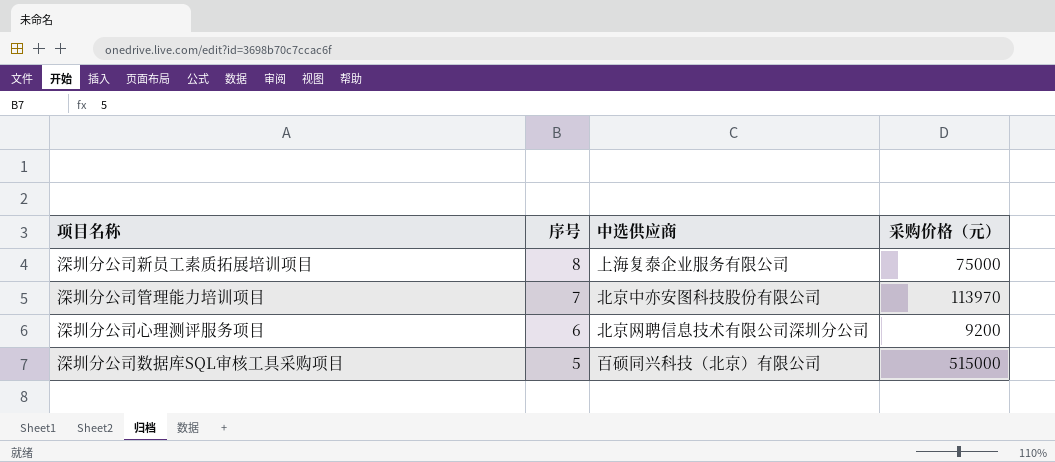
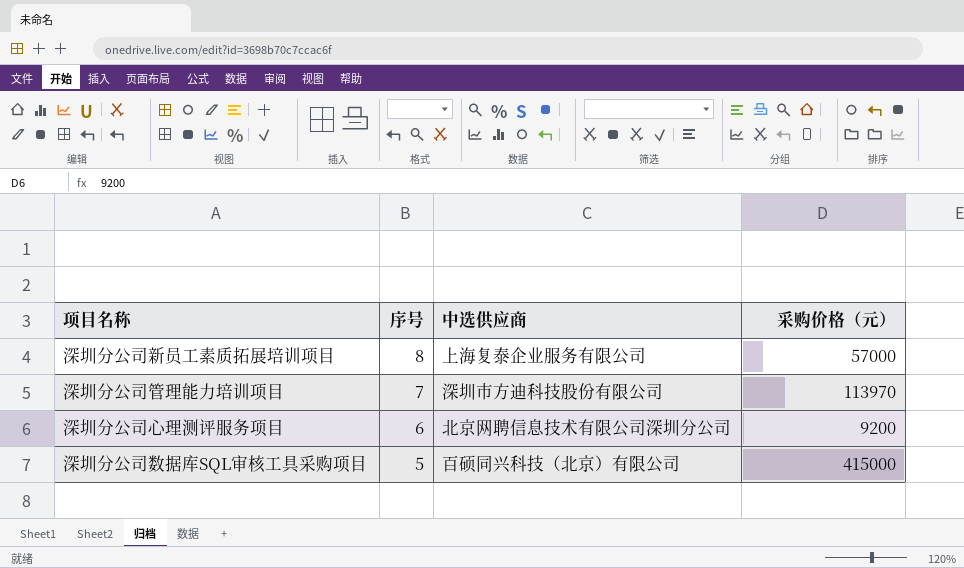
深圳分公司新员工素质拓展培训项目 | 采购价格（元）: 75000 -> 57000
深圳分公司管理能力培训项目 | 中选供应商: 北京中亦安图科技股份有限公司 -> 深圳市方迪科技股份有限公司
深圳分公司数据库SQL审核工具采购项目 | 采购价格（元）: 515000 -> 415000

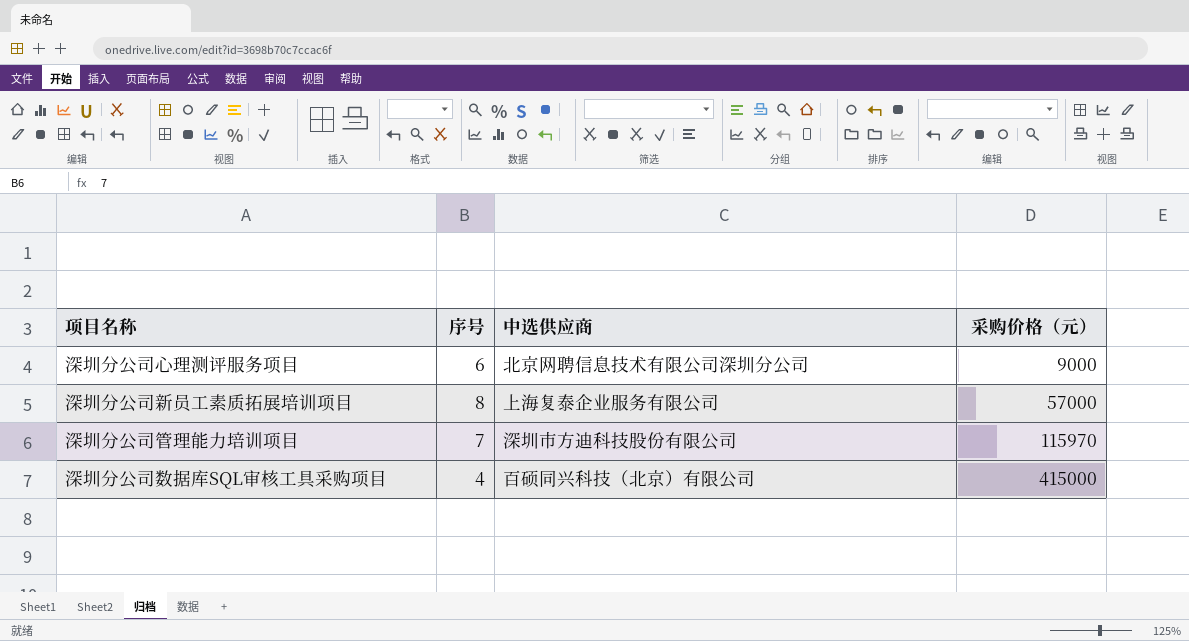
row order: 序号 descending -> 采购价格（元） ascending
深圳分公司心理测评服务项目 | 采购价格（元）: 9200 -> 9000
深圳分公司管理能力培训项目 | 采购价格（元）: 113970 -> 115970
深圳分公司数据库SQL审核工具采购项目 | 序号: 5 -> 4

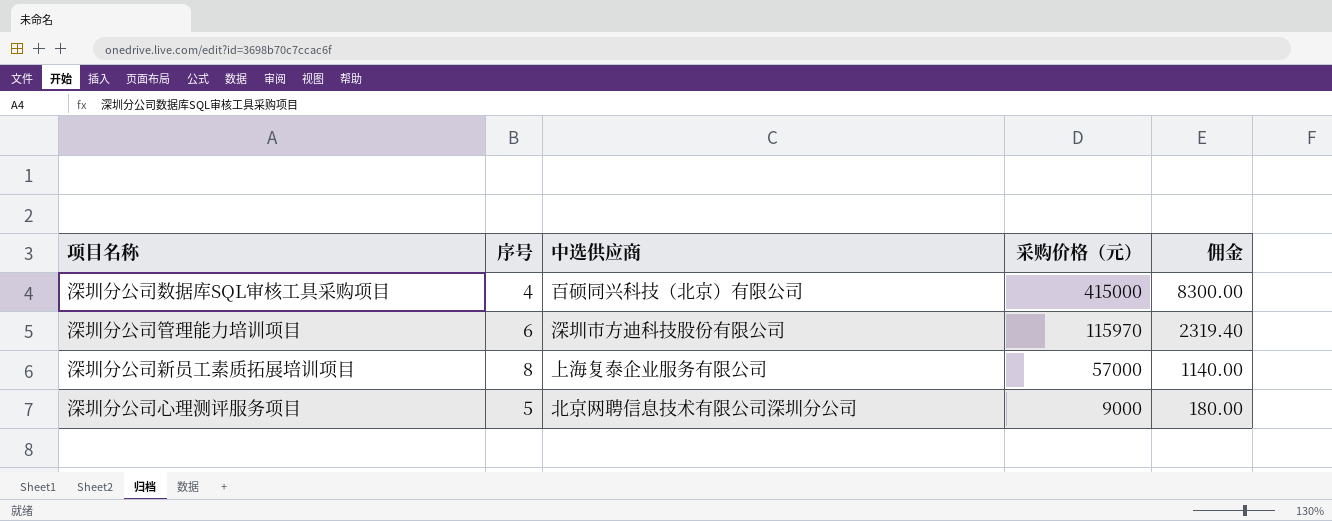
row order: 采购价格（元） ascending -> 采购价格（元） descending
column 佣金 | formula: none -> [采购价格（元）] * 0.02
深圳分公司管理能力培训项目 | 序号: 7 -> 6
深圳分公司心理测评服务项目 | 序号: 6 -> 5

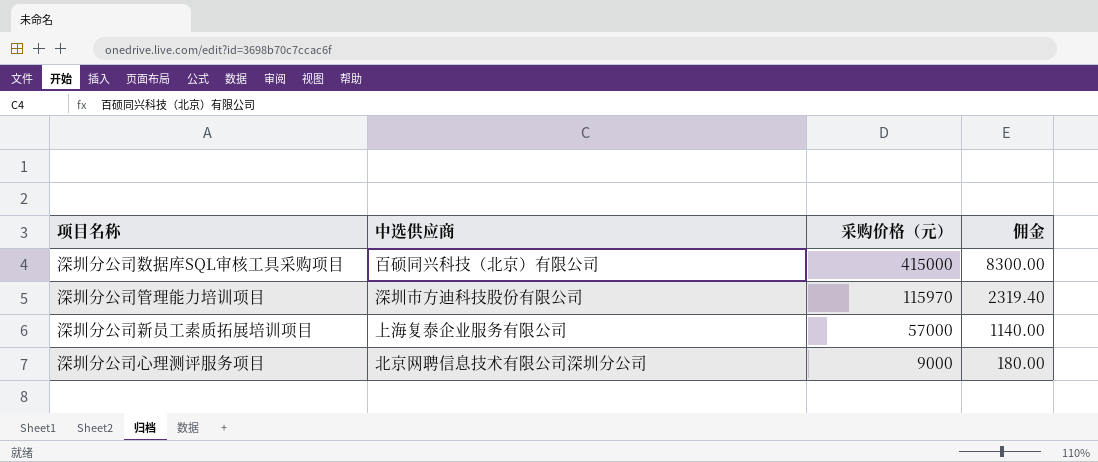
column 序号 | position: 2 -> none

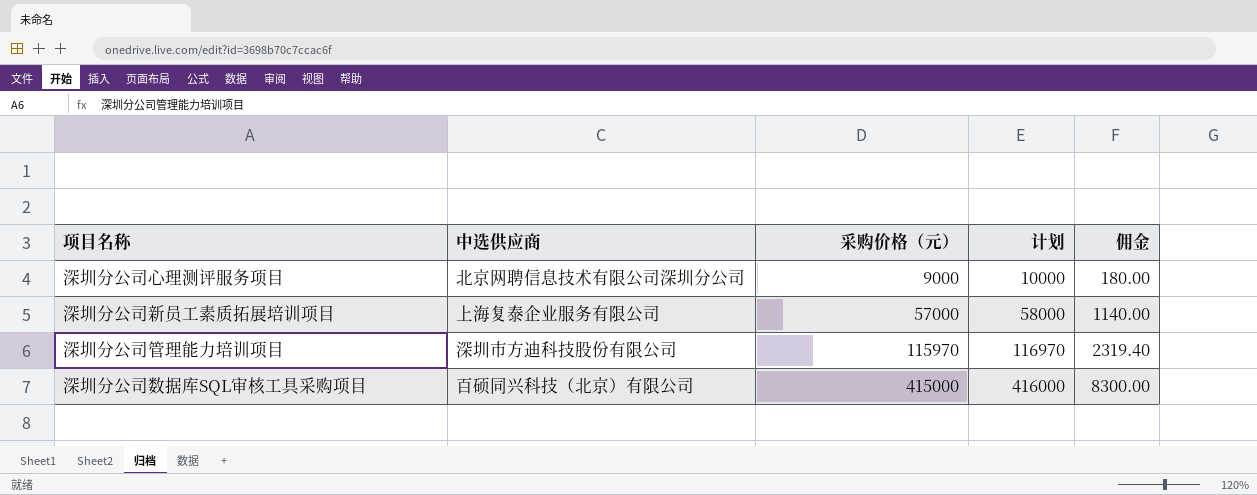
row order: 采购价格（元） descending -> 采购价格（元） ascending
column 计划 | formula: none -> [采购价格（元）] + 1000

